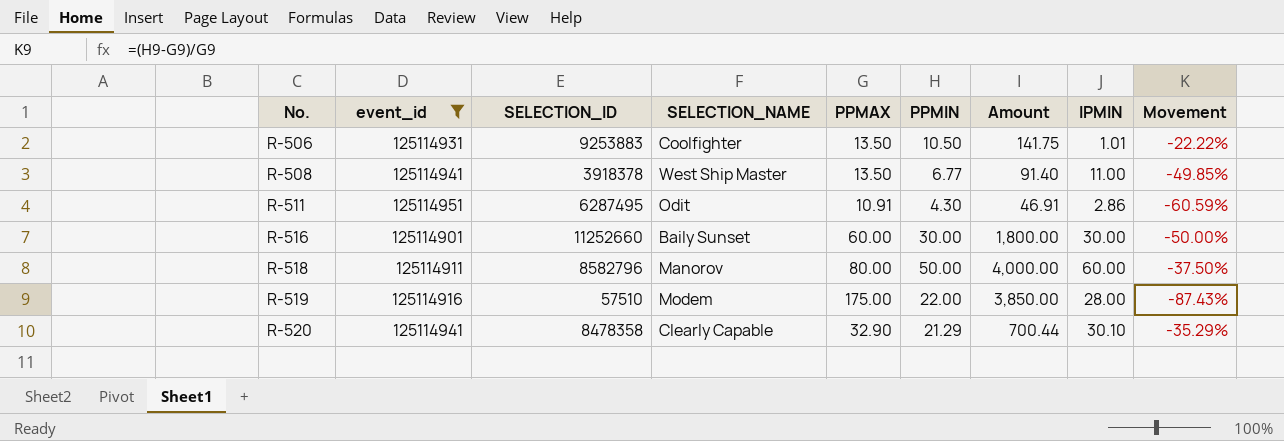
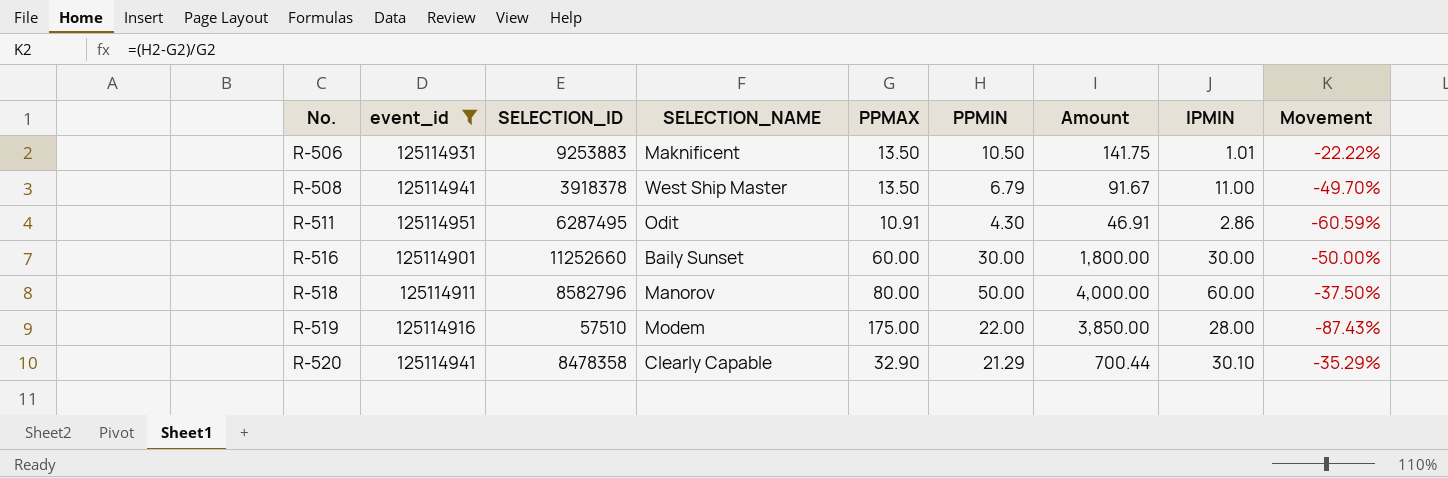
R-506 | SELECTION_NAME: Coolfighter -> Maknificent
R-508 | PPMIN: 6.77 -> 6.79
R-508 | Amount: 91.40 -> 91.67
R-508 | Movement: -49.85% -> -49.70%

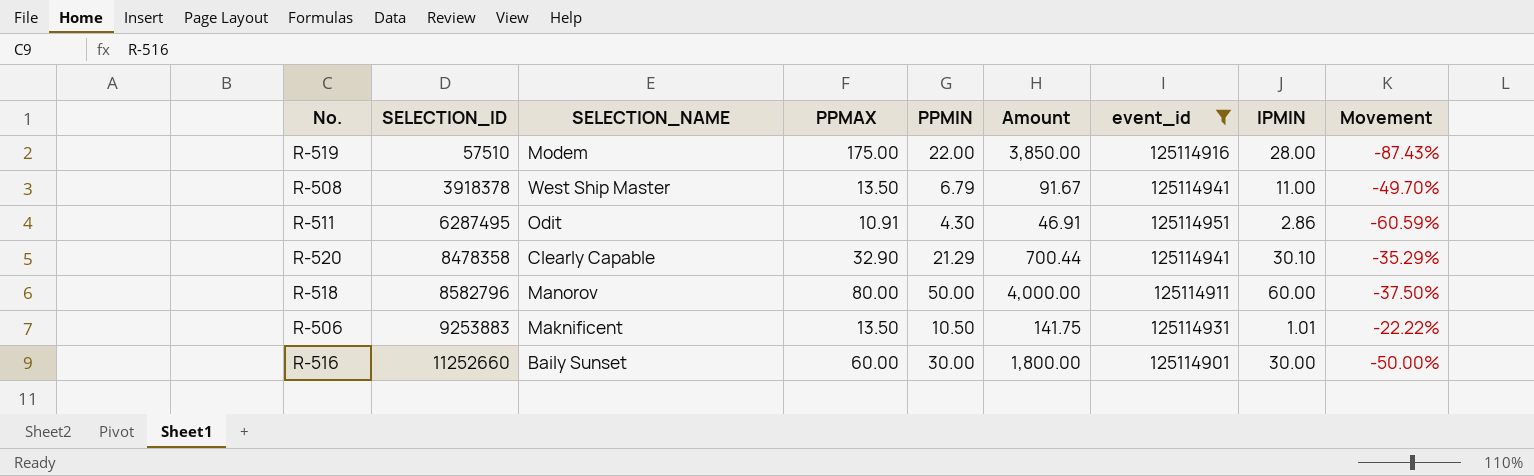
row order: No. ascending -> SELECTION_ID ascending
column event_id | position: 2 -> 7

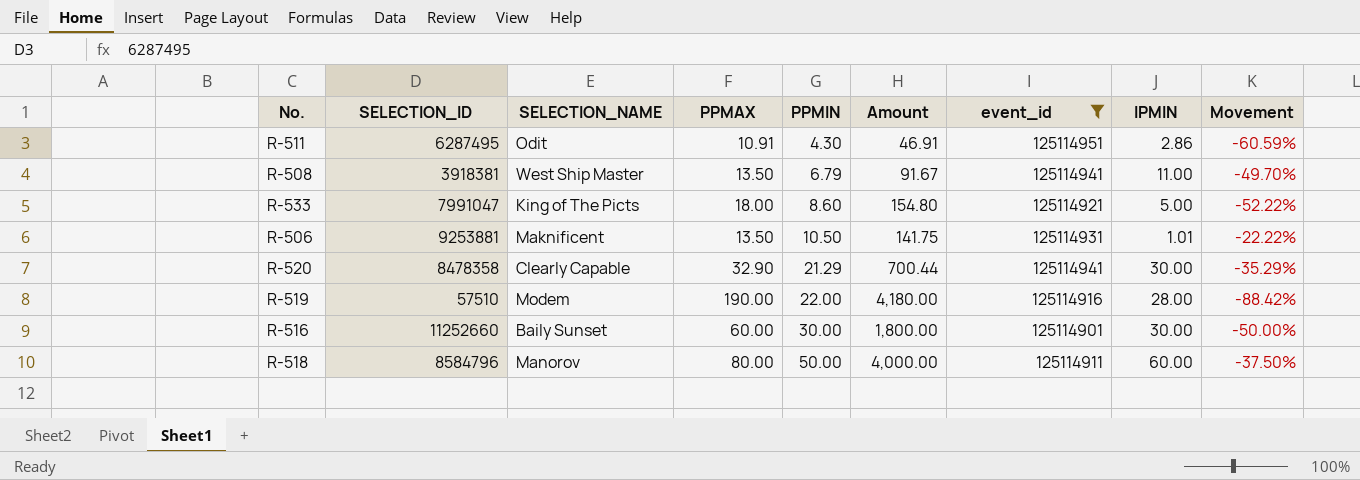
row order: SELECTION_ID ascending -> PPMIN ascending
R-508 | SELECTION_ID: 3918378 -> 3918381
row R-533: none -> 7991047 | King of The Picts | 18.00 | 8.60 | 154.80 | 125114921 | 5.00 | -52.22%
R-506 | SELECTION_ID: 9253883 -> 9253881
R-520 | IPMIN: 30.10 -> 30.00
R-519 | PPMAX: 175.00 -> 190.00
R-519 | Amount: 3,850.00 -> 4,180.00
R-519 | Movement: -87.43% -> -88.42%
R-518 | SELECTION_ID: 8582796 -> 8584796

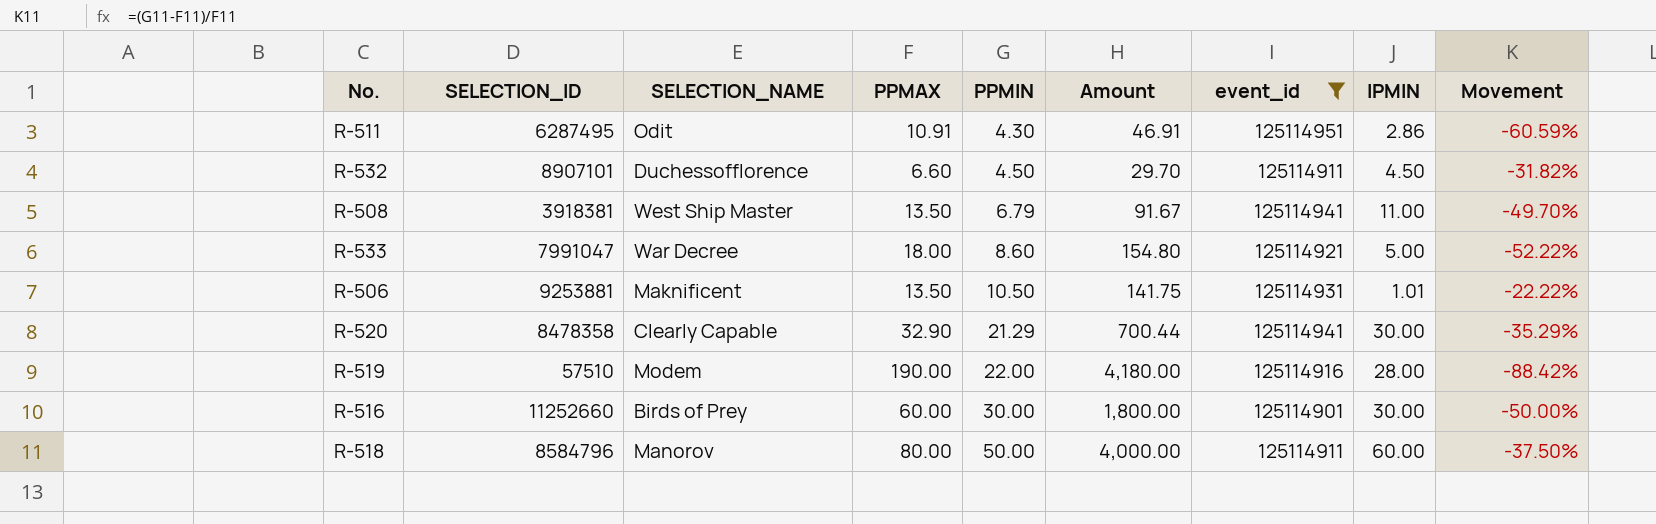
row R-532: none -> 8907101 | Duchessofflorence | 6.60 | 4.50 | 29.70 | 125114911 | 4.50 | -31.82%
R-533 | SELECTION_NAME: King of The Picts -> War Decree
R-516 | SELECTION_NAME: Baily Sunset -> Birds of Prey

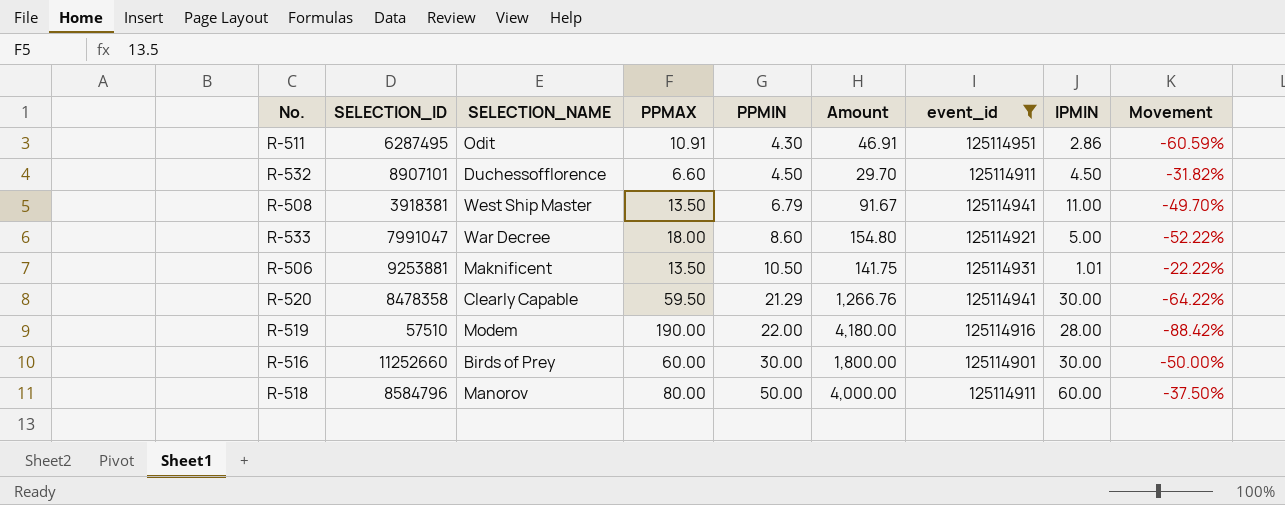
R-520 | PPMAX: 32.90 -> 59.50
R-520 | Amount: 700.44 -> 1,266.76
R-520 | Movement: -35.29% -> -64.22%

